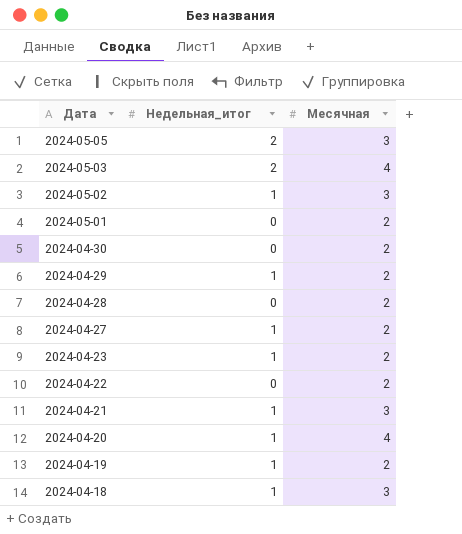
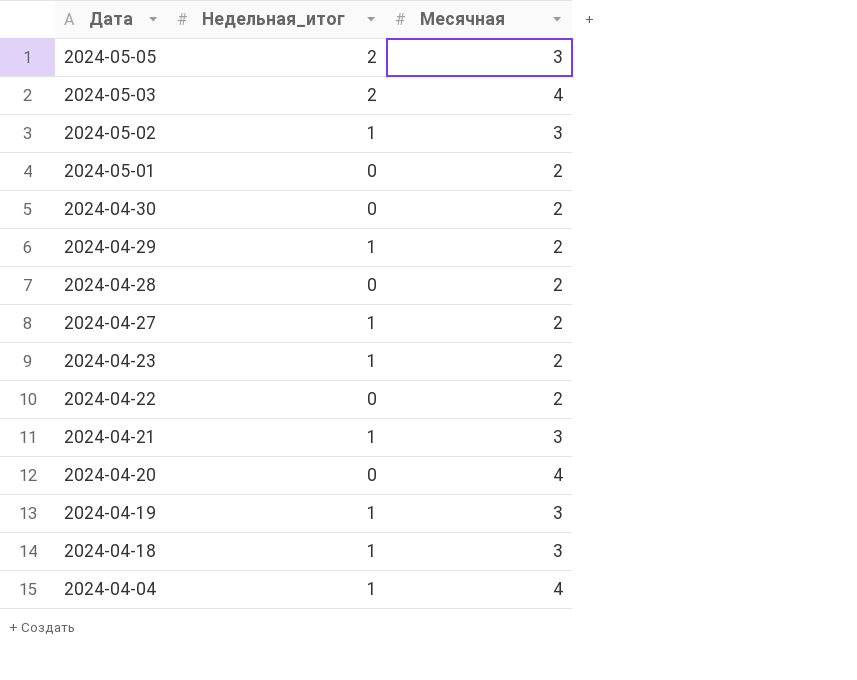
2024-04-20 | Недельная_итог: 1 -> 0
2024-04-19 | Месячная: 2 -> 3
row 2024-04-04: none -> 1 | 4

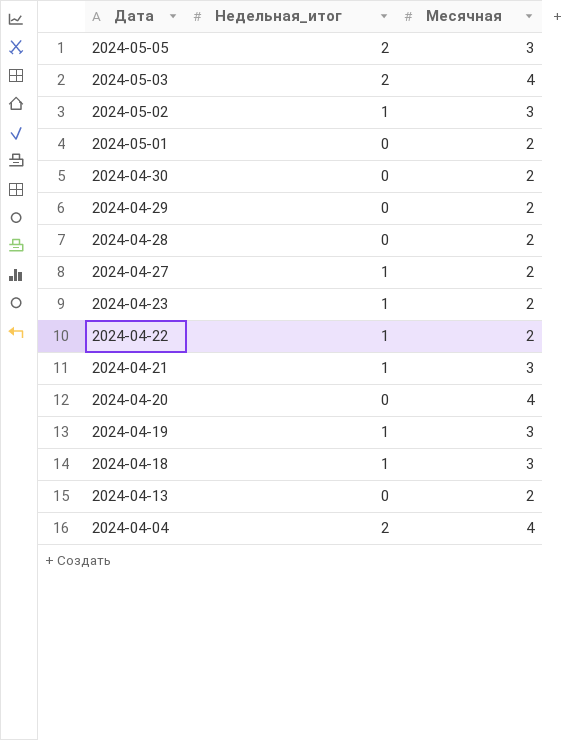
2024-04-29 | Недельная_итог: 1 -> 0
2024-04-22 | Недельная_итог: 0 -> 1
row 2024-04-13: none -> 0 | 2
2024-04-04 | Недельная_итог: 1 -> 2

